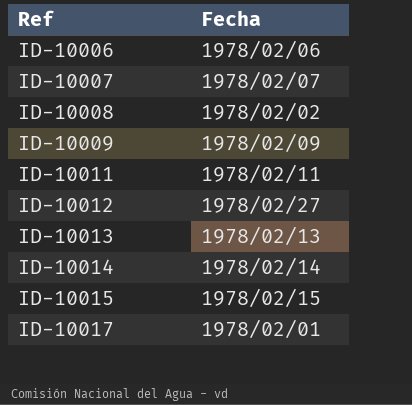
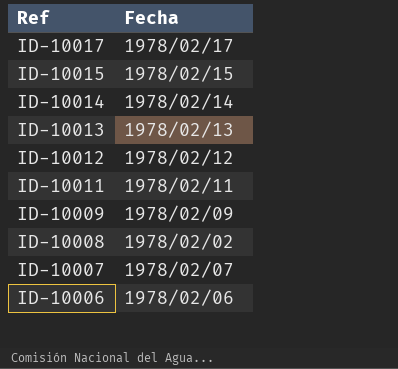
row order: Ref ascending -> Ref descending
ID-10017 | Fecha: 1978/02/01 -> 1978/02/17
ID-10012 | Fecha: 1978/02/27 -> 1978/02/12

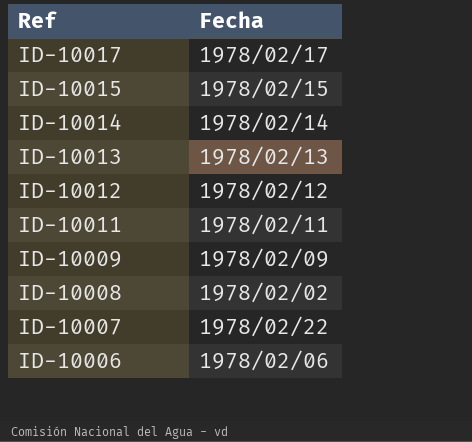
ID-10007 | Fecha: 1978/02/07 -> 1978/02/22

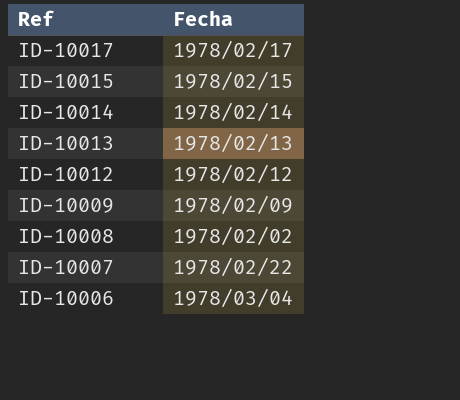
row ID-10011: 1978/02/11 -> none
ID-10006 | Fecha: 1978/02/06 -> 1978/03/04

